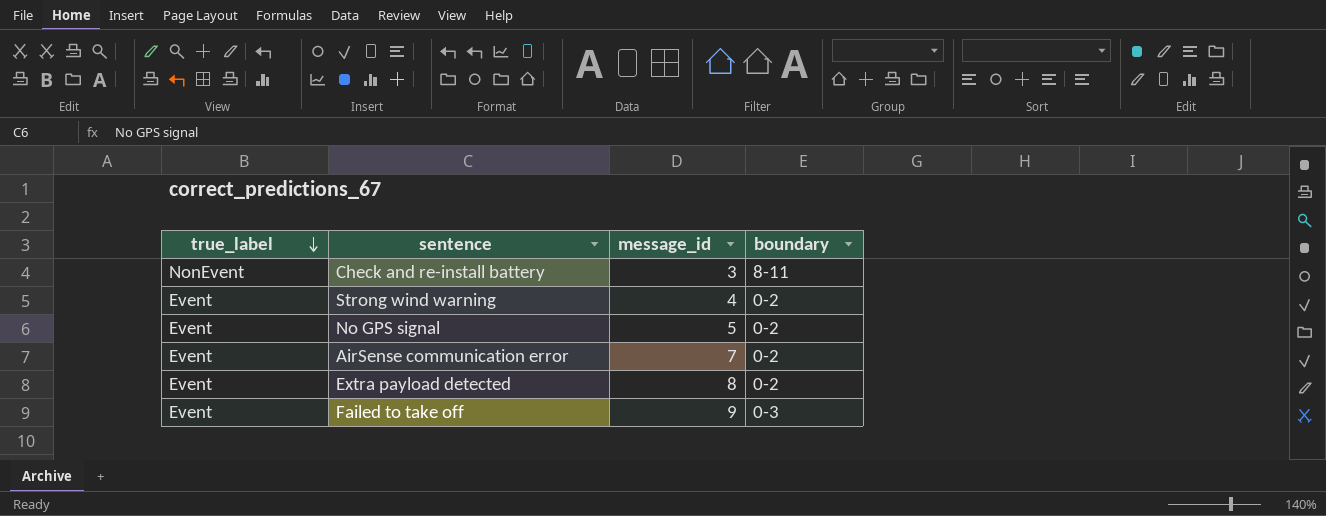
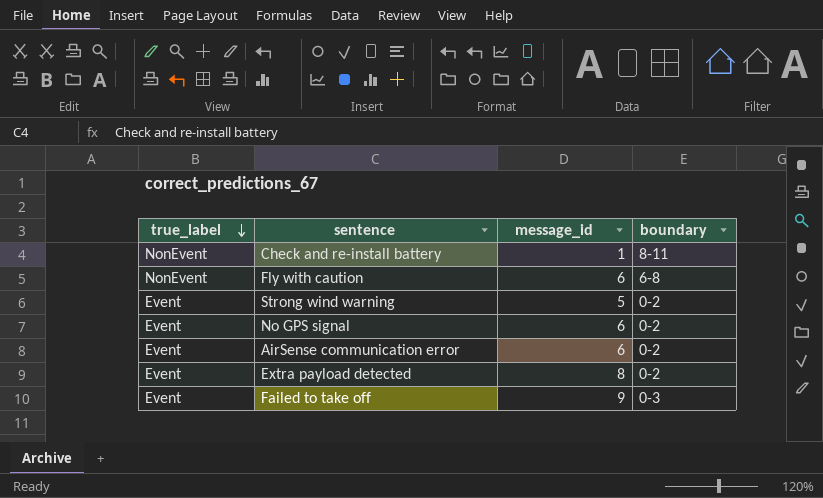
Check and re-install battery | message_id: 3 -> 1
row Fly with caution: none -> NonEvent | 6 | 6-8
Strong wind warning | message_id: 4 -> 5
No GPS signal | message_id: 5 -> 6
AirSense communication error | message_id: 7 -> 6

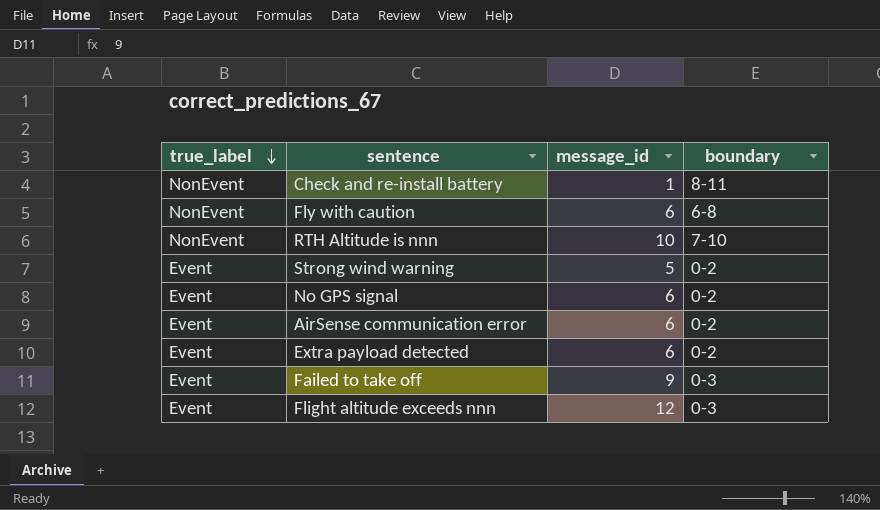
row RTH Altitude is nnn: none -> NonEvent | 10 | 7-10
Extra payload detected | message_id: 8 -> 6
row Flight altitude exceeds nnn: none -> Event | 12 | 0-3

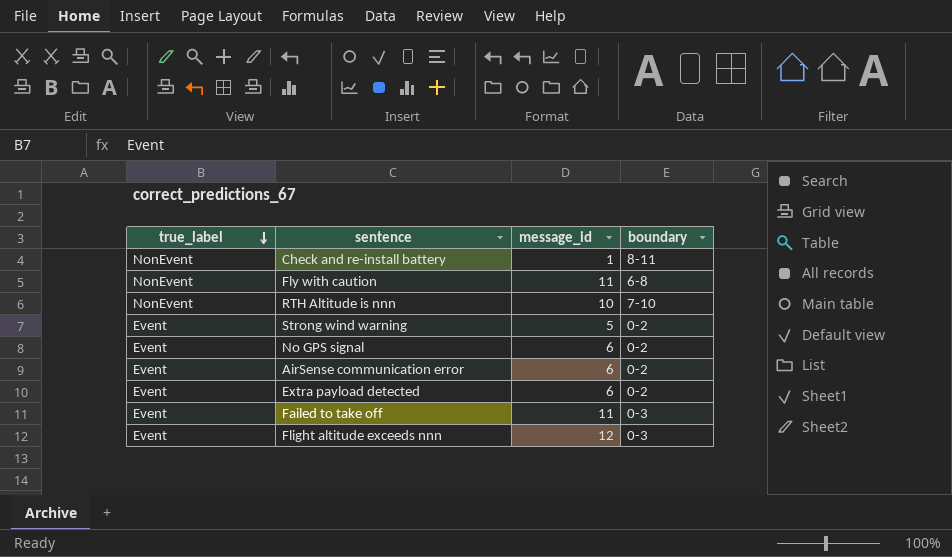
Fly with caution | message_id: 6 -> 11
Failed to take off | message_id: 9 -> 11

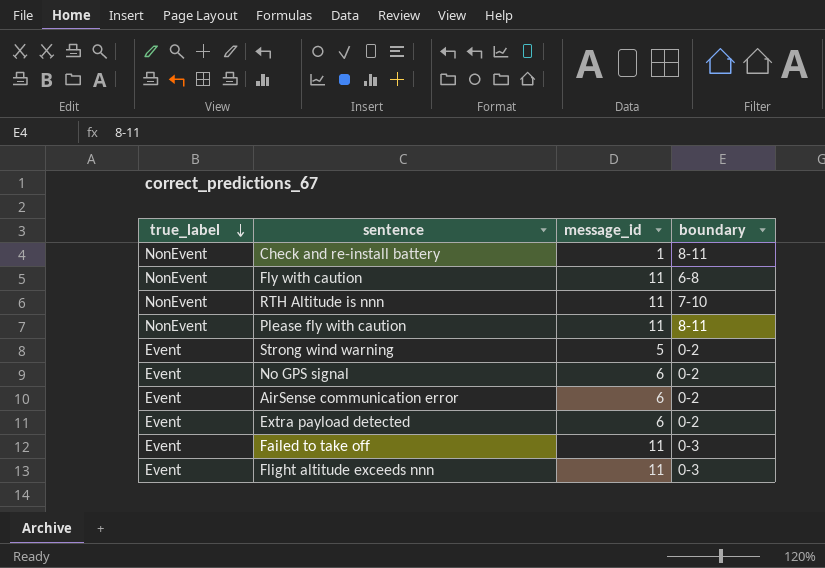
RTH Altitude is nnn | message_id: 10 -> 11
row Please fly with caution: none -> NonEvent | 11 | 8-11
Flight altitude exceeds nnn | message_id: 12 -> 11

